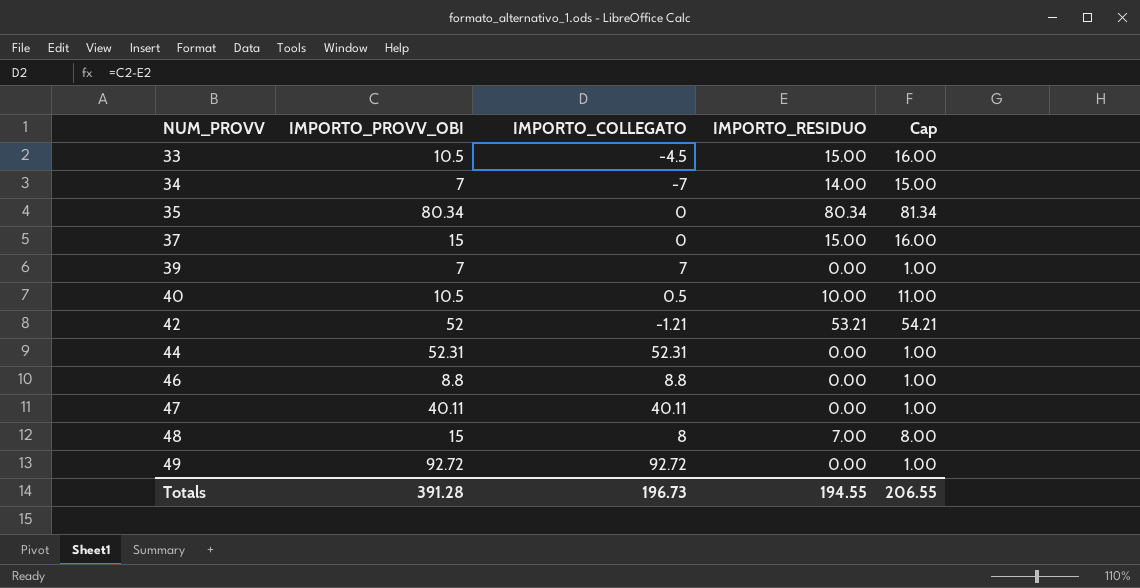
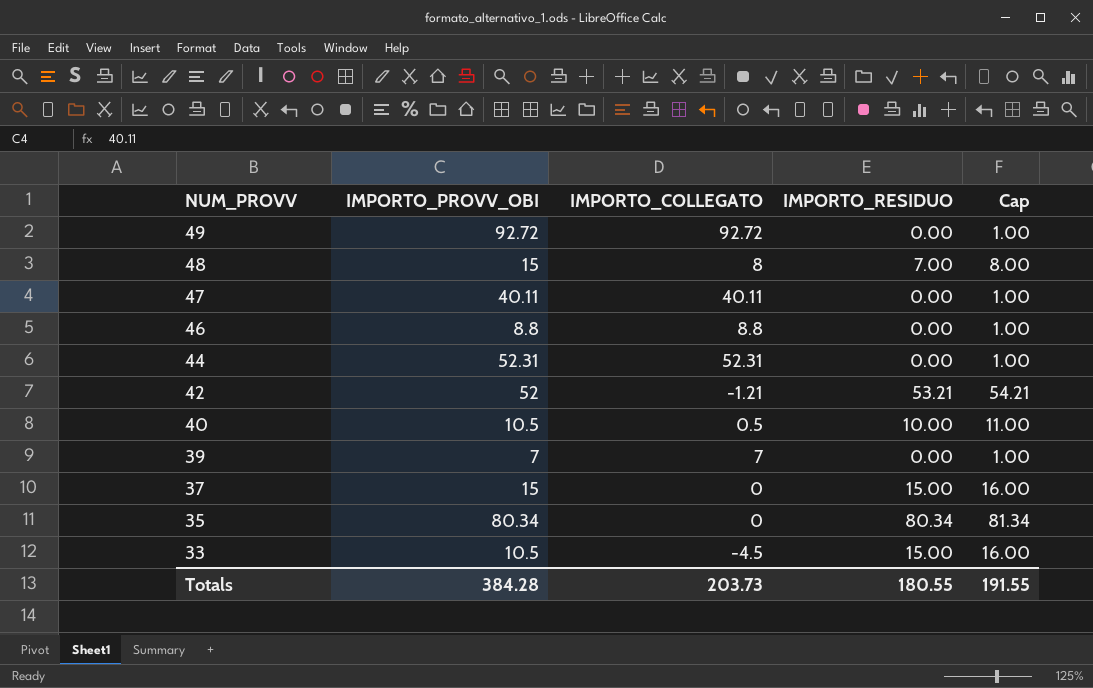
row order: NUM_PROVV ascending -> NUM_PROVV descending
row 34: 7 | -7 | 14.00 | 15.00 -> none
Totals | IMPORTO_PROVV_OBI: 391.28 -> 384.28
Totals | IMPORTO_COLLEGATO: 196.73 -> 203.73
Totals | IMPORTO_RESIDUO: 194.55 -> 180.55
Totals | Cap: 206.55 -> 191.55

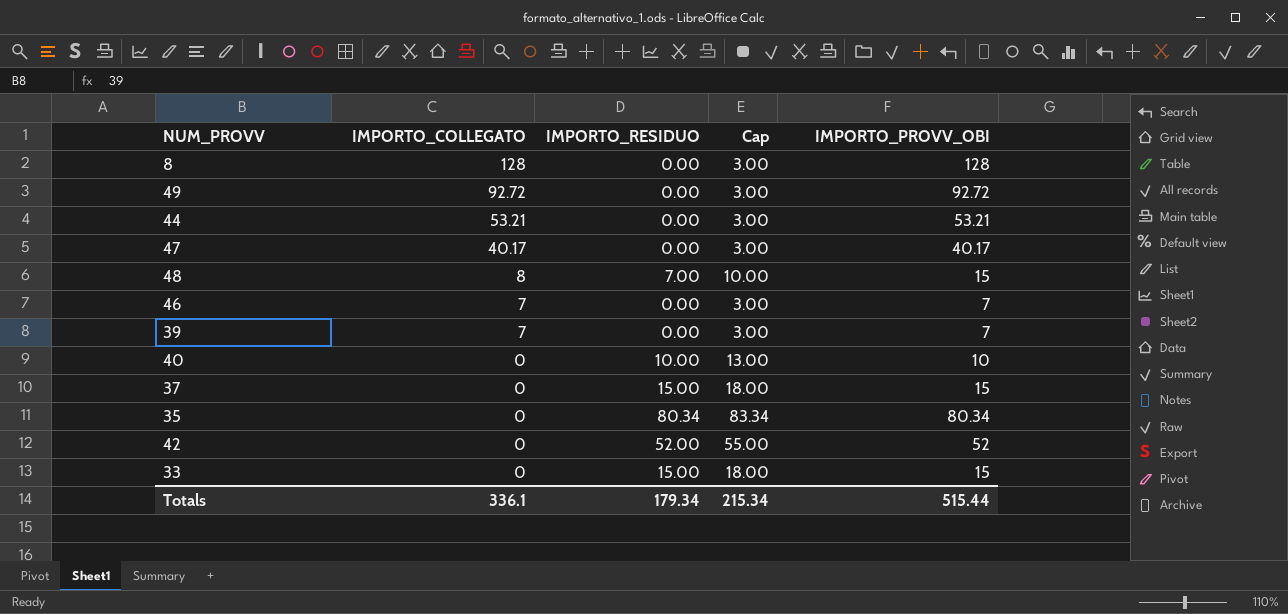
row order: NUM_PROVV descending -> IMPORTO_COLLEGATO descending
column Cap | formula: [IMPORTO_RESIDUO] + 1 -> [IMPORTO_RESIDUO] + 3
column IMPORTO_PROVV_OBI | position: 2 -> 5
row 8: none -> 128 | 0.00 | 3.00 | 128
44 | IMPORTO_COLLEGATO: 52.31 -> 53.21
44 | IMPORTO_PROVV_OBI: 52.31 -> 53.21
47 | IMPORTO_COLLEGATO: 40.11 -> 40.17
47 | IMPORTO_PROVV_OBI: 40.11 -> 40.17
46 | IMPORTO_COLLEGATO: 8.8 -> 7
46 | IMPORTO_PROVV_OBI: 8.8 -> 7
40 | IMPORTO_COLLEGATO: 0.5 -> 0
40 | IMPORTO_PROVV_OBI: 10.5 -> 10
42 | IMPORTO_COLLEGATO: -1.21 -> 0
42 | IMPORTO_RESIDUO: 53.21 -> 52.00
33 | IMPORTO_COLLEGATO: -4.5 -> 0
33 | IMPORTO_PROVV_OBI: 10.5 -> 15
Totals | IMPORTO_COLLEGATO: 203.73 -> 336.1
Totals | IMPORTO_RESIDUO: 180.55 -> 179.34
Totals | Cap: 191.55 -> 215.34
Totals | IMPORTO_PROVV_OBI: 384.28 -> 515.44

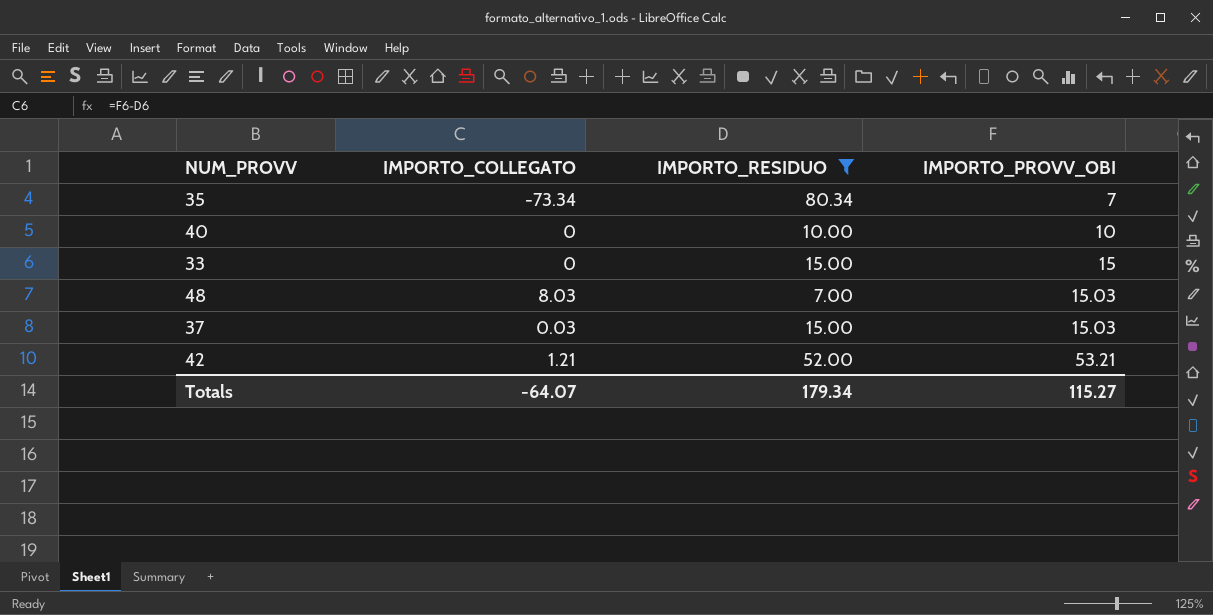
filter: none -> IMPORTO_RESIDUO != 0.00
row order: IMPORTO_COLLEGATO descending -> IMPORTO_PROVV_OBI ascending
column Cap | formula: [IMPORTO_RESIDUO] + 3 -> none
35 | IMPORTO_COLLEGATO: 0 -> -73.34
35 | IMPORTO_PROVV_OBI: 80.34 -> 7
48 | IMPORTO_COLLEGATO: 8 -> 8.03
48 | IMPORTO_PROVV_OBI: 15 -> 15.03
37 | IMPORTO_COLLEGATO: 0 -> 0.03
37 | IMPORTO_PROVV_OBI: 15 -> 15.03
42 | IMPORTO_COLLEGATO: 0 -> 1.21
42 | IMPORTO_PROVV_OBI: 52 -> 53.21
Totals | IMPORTO_COLLEGATO: 336.1 -> -64.07
Totals | IMPORTO_PROVV_OBI: 515.44 -> 115.27

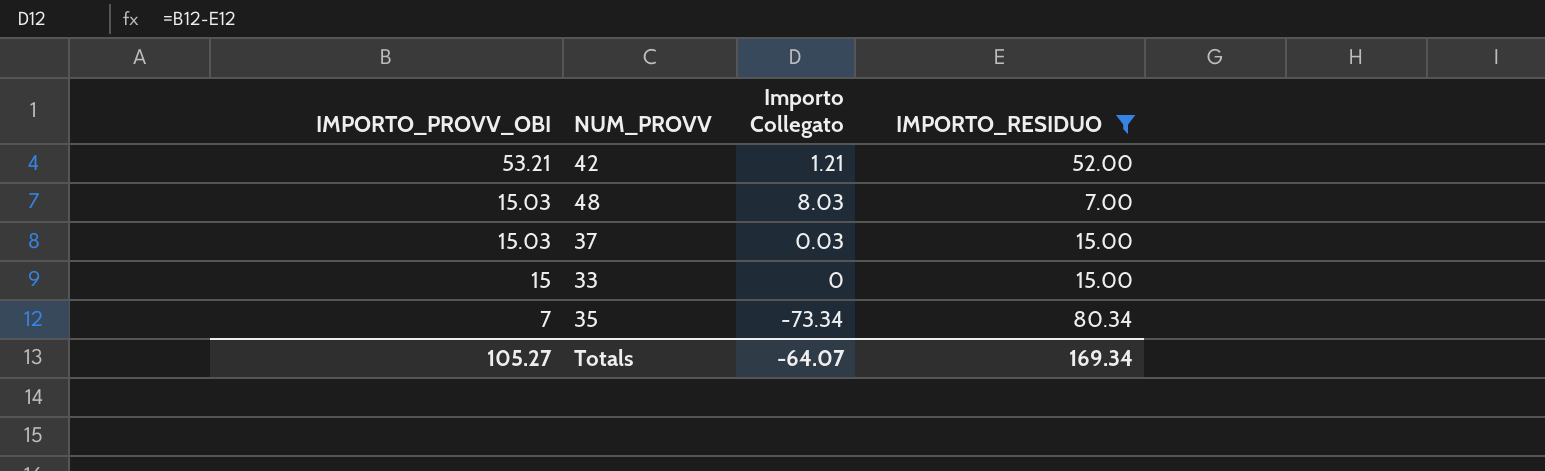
row order: IMPORTO_PROVV_OBI ascending -> IMPORTO_PROVV_OBI descending
column IMPORTO_PROVV_OBI | position: 4 -> 1
column name: IMPORTO_COLLEGATO -> Importo Collegato
row 40: 0 | 10.00 | 10 -> none
Totals | IMPORTO_PROVV_OBI: 115.27 -> 105.27
Totals | IMPORTO_RESIDUO: 179.34 -> 169.34

